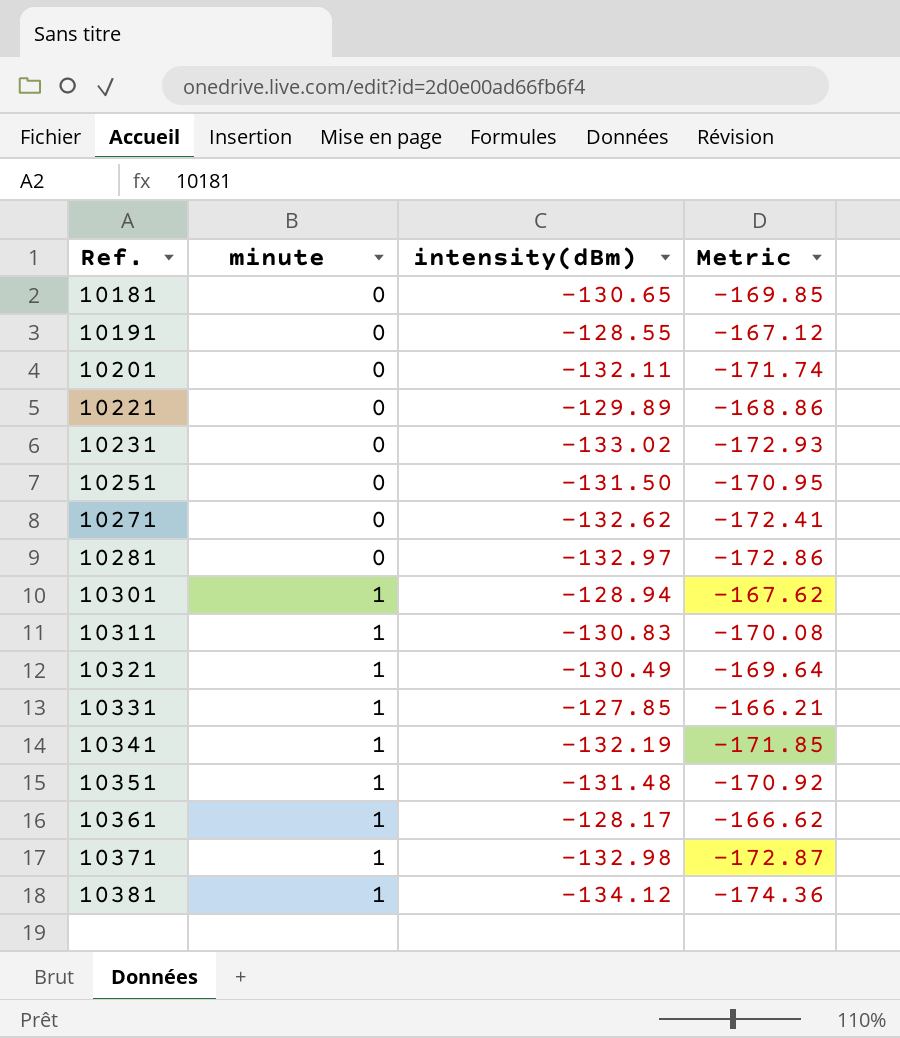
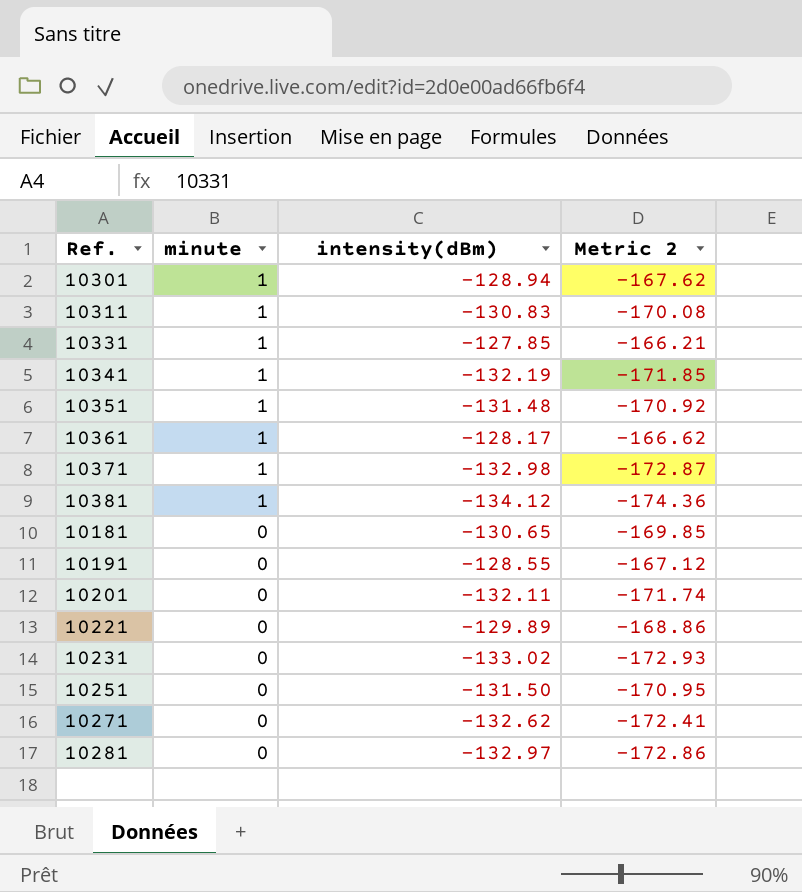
row order: Ref. ascending -> minute descending
column name: Metric -> Metric 2
row 10321: 1 | -130.49 | -169.64 -> none

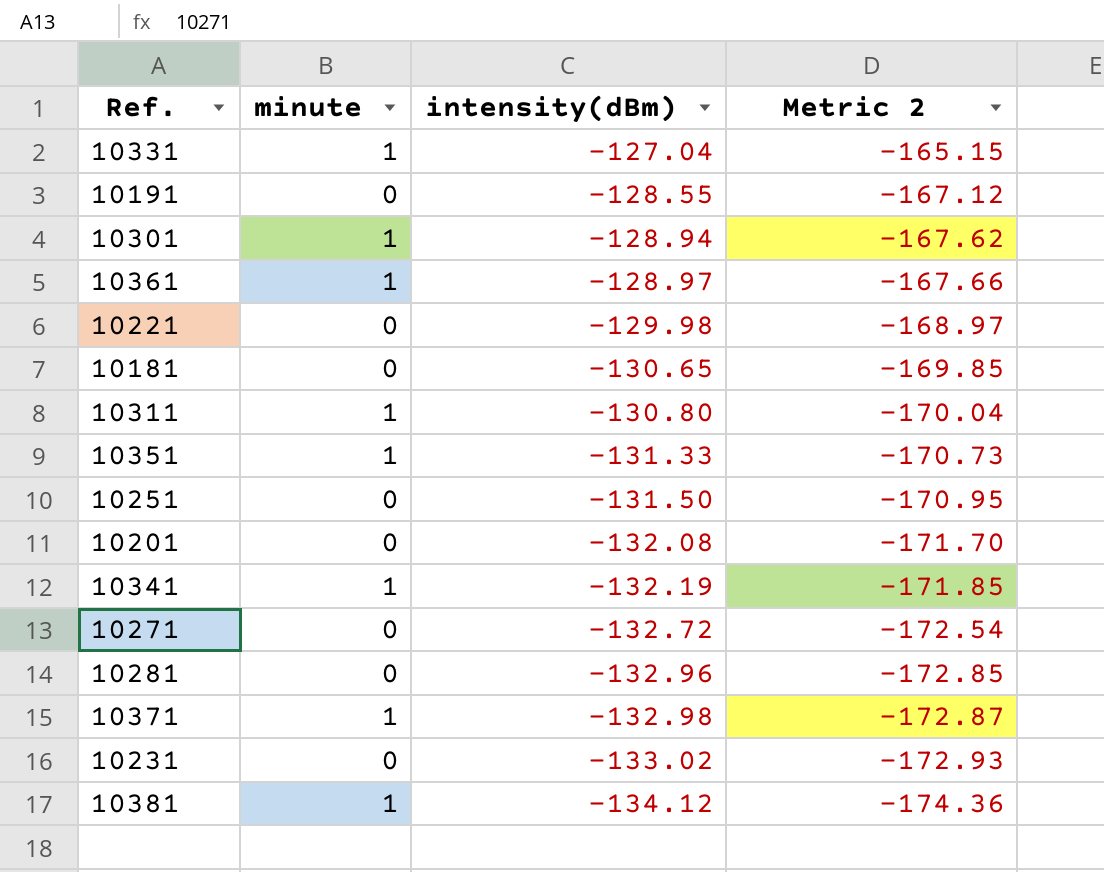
row order: minute descending -> intensity(dBm) descending
10331 | intensity(dBm): -127.85 -> -127.04
10331 | Metric 2: -166.21 -> -165.15
10361 | intensity(dBm): -128.17 -> -128.97
10361 | Metric 2: -166.62 -> -167.66
10221 | intensity(dBm): -129.89 -> -129.98
10221 | Metric 2: -168.86 -> -168.97
10311 | intensity(dBm): -130.83 -> -130.80
10311 | Metric 2: -170.08 -> -170.04
10351 | intensity(dBm): -131.48 -> -131.33
10351 | Metric 2: -170.92 -> -170.73
10201 | intensity(dBm): -132.11 -> -132.08
10201 | Metric 2: -171.74 -> -171.70
10271 | intensity(dBm): -132.62 -> -132.72
10271 | Metric 2: -172.41 -> -172.54
10281 | intensity(dBm): -132.97 -> -132.96
10281 | Metric 2: -172.86 -> -172.85

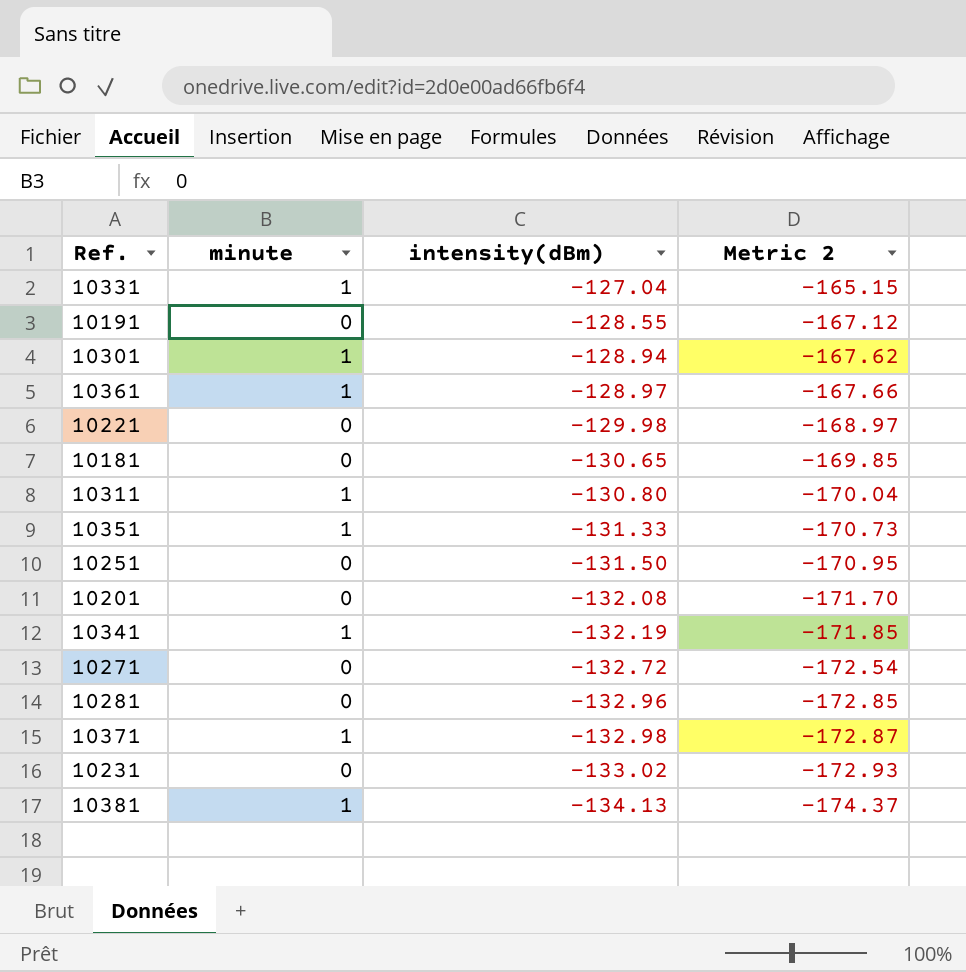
10381 | intensity(dBm): -134.12 -> -134.13
10381 | Metric 2: -174.36 -> -174.37

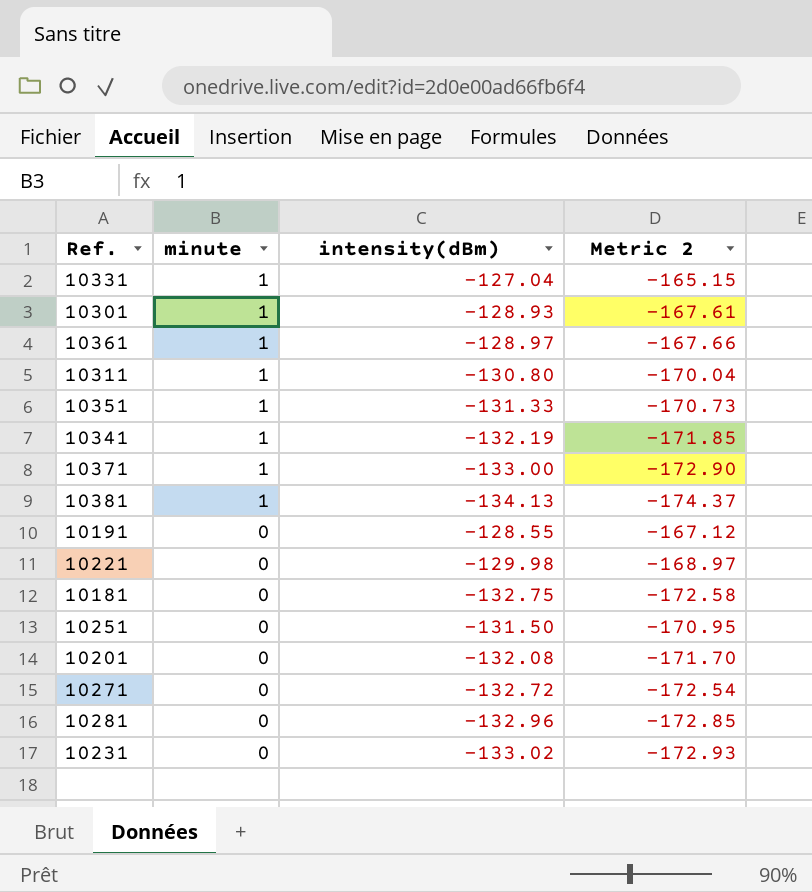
row order: intensity(dBm) descending -> minute descending
10301 | intensity(dBm): -128.94 -> -128.93
10301 | Metric 2: -167.62 -> -167.61
10371 | intensity(dBm): -132.98 -> -133.00
10371 | Metric 2: -172.87 -> -172.90
10181 | intensity(dBm): -130.65 -> -132.75
10181 | Metric 2: -169.85 -> -172.58

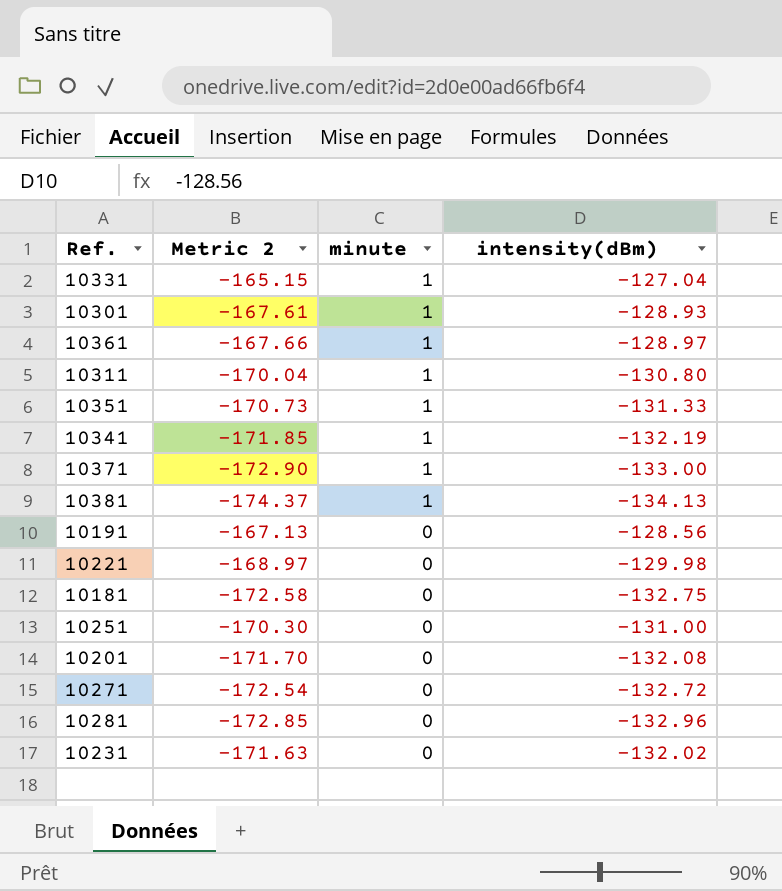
column Metric 2 | position: 4 -> 2
10191 | Metric 2: -167.12 -> -167.13
10191 | intensity(dBm): -128.55 -> -128.56
10251 | Metric 2: -170.95 -> -170.30
10251 | intensity(dBm): -131.50 -> -131.00
10231 | Metric 2: -172.93 -> -171.63
10231 | intensity(dBm): -133.02 -> -132.02

